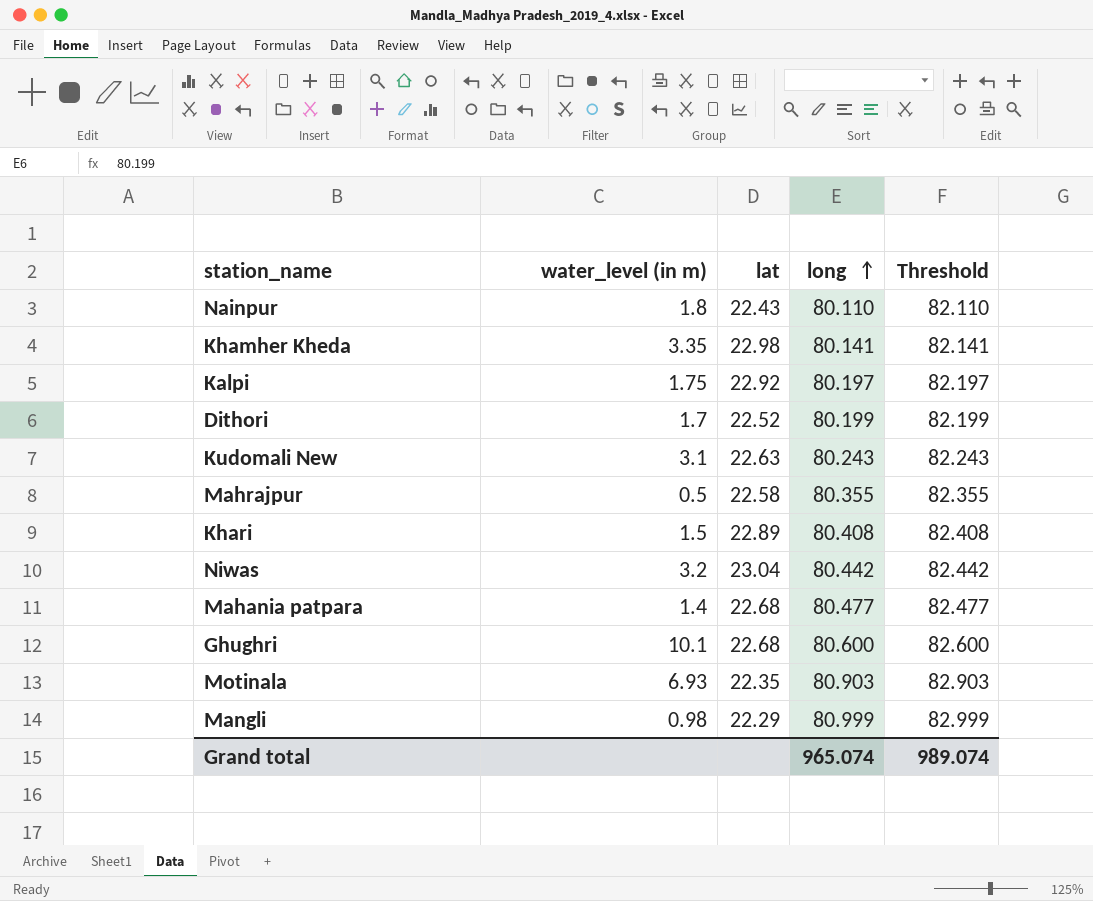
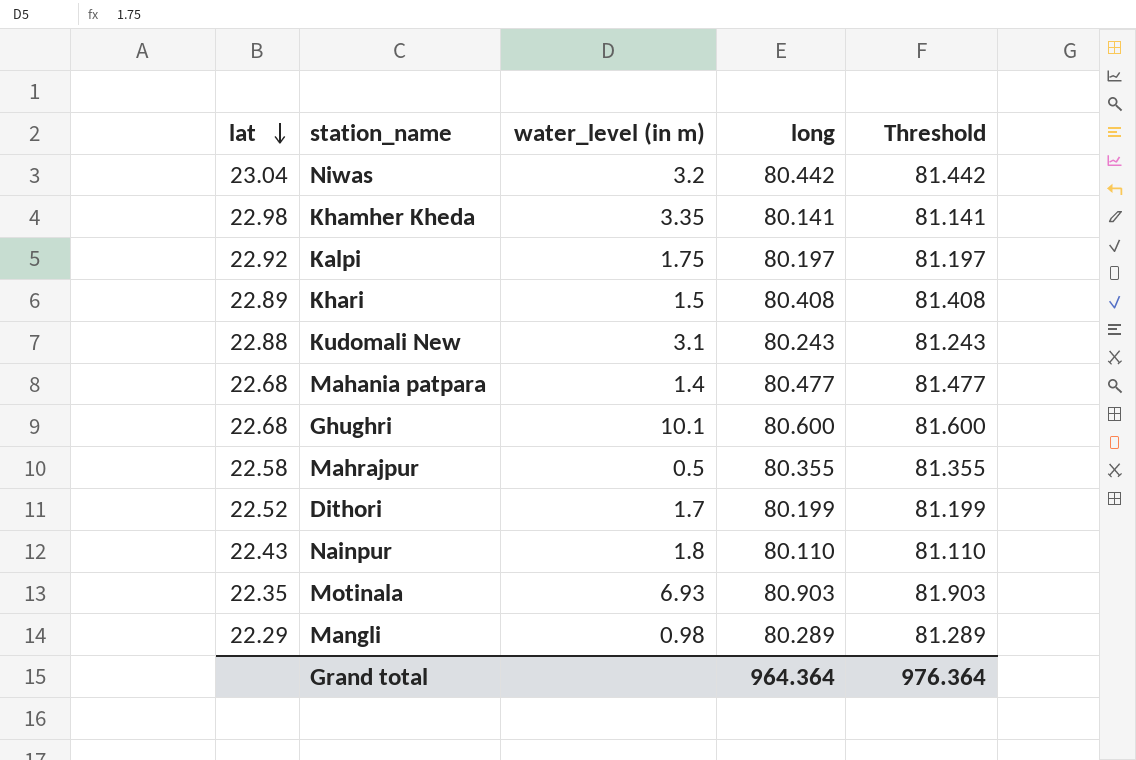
row order: long ascending -> lat descending
column lat | position: 3 -> 1
column Threshold | formula: [long] + 2 -> [long] + 1
Kudomali New | lat: 22.63 -> 22.88
Mangli | long: 80.999 -> 80.289
Grand total | long: 965.074 -> 964.364
Grand total | Threshold: 989.074 -> 976.364

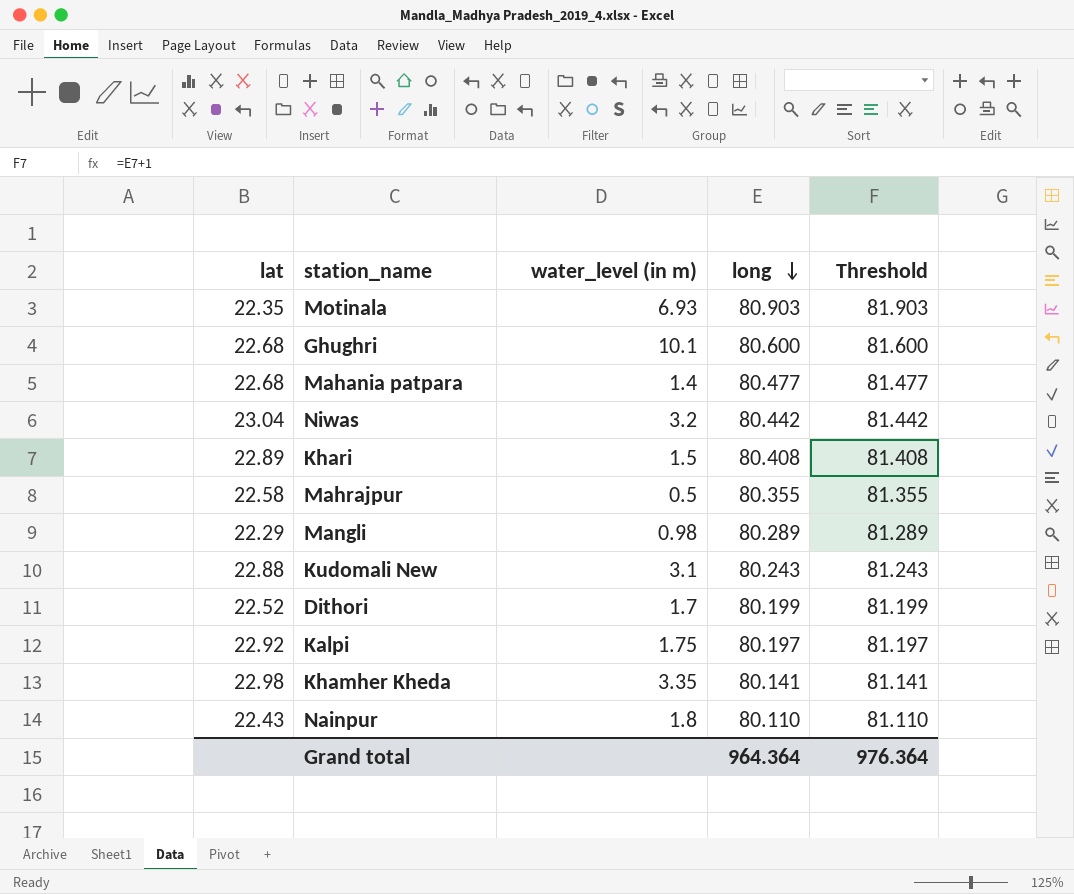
row order: lat descending -> long descending

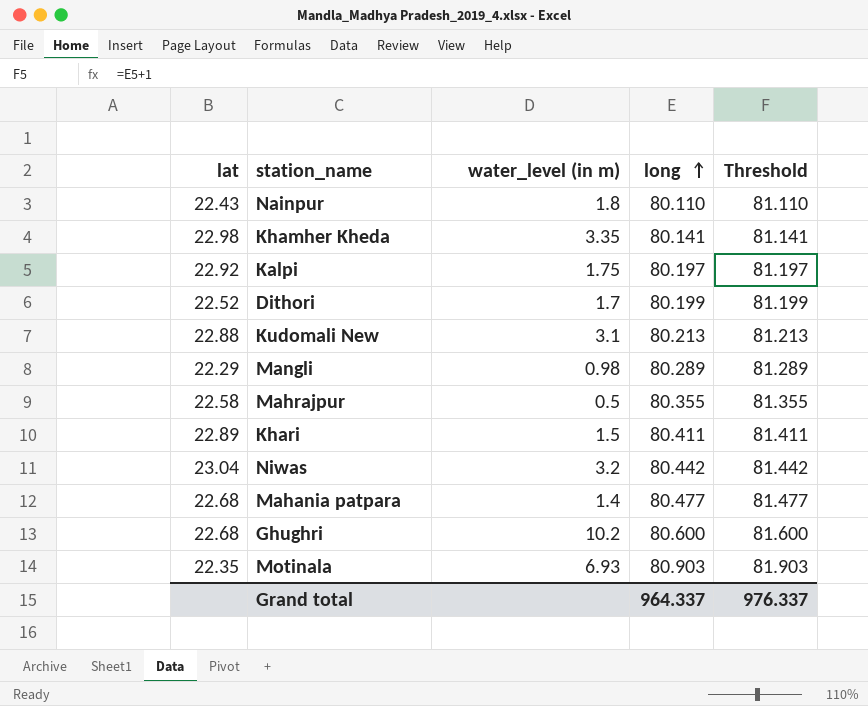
row order: long descending -> long ascending
Kudomali New | long: 80.243 -> 80.213
Kudomali New | Threshold: 81.243 -> 81.213
Khari | long: 80.408 -> 80.411
Khari | Threshold: 81.408 -> 81.411
Ghughri | water_level (in m): 10.1 -> 10.2
Grand total | long: 964.364 -> 964.337
Grand total | Threshold: 976.364 -> 976.337

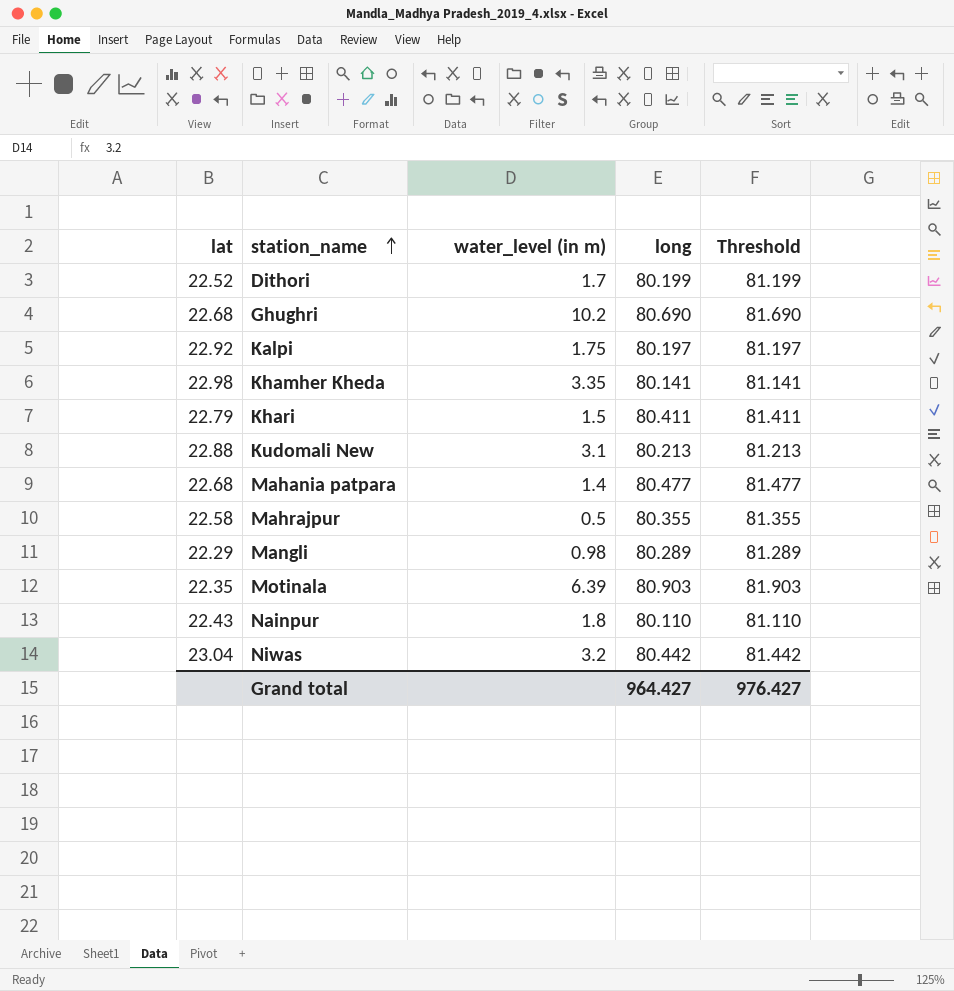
row order: long ascending -> station_name ascending
Ghughri | long: 80.600 -> 80.690
Ghughri | Threshold: 81.600 -> 81.690
Khari | lat: 22.89 -> 22.79
Motinala | water_level (in m): 6.93 -> 6.39
Grand total | long: 964.337 -> 964.427
Grand total | Threshold: 976.337 -> 976.427

